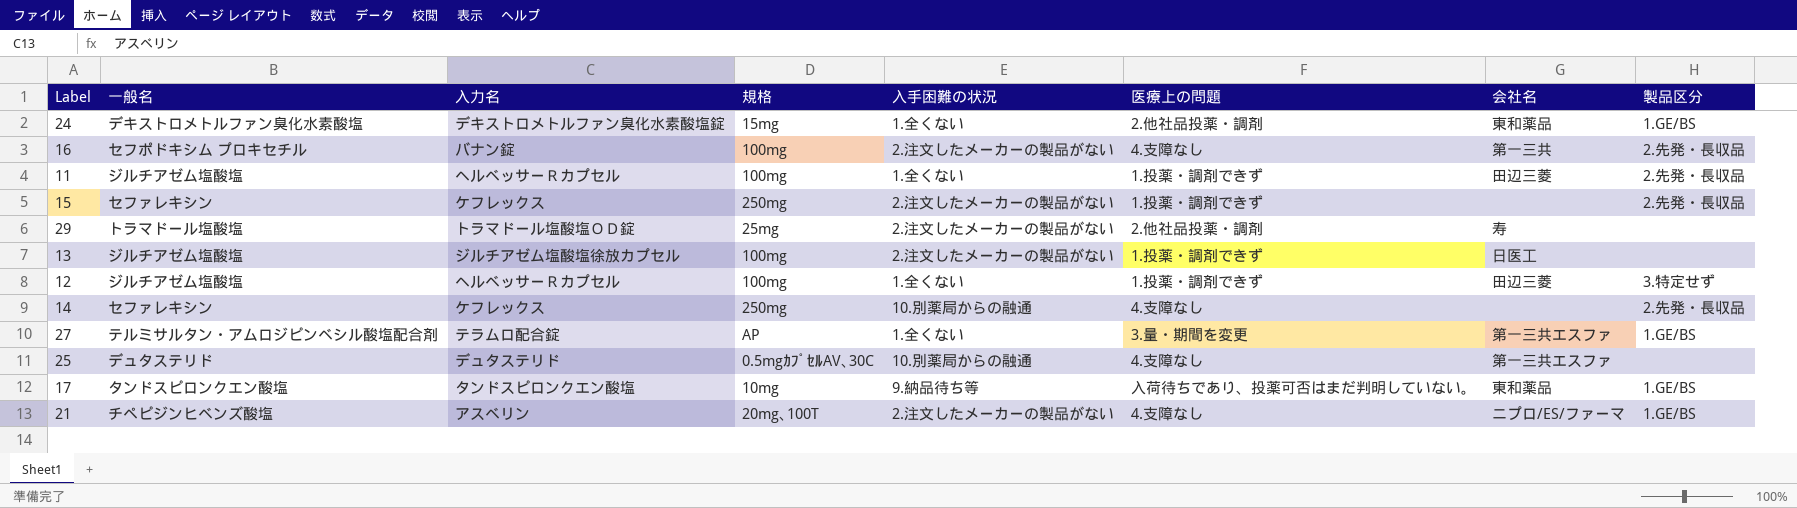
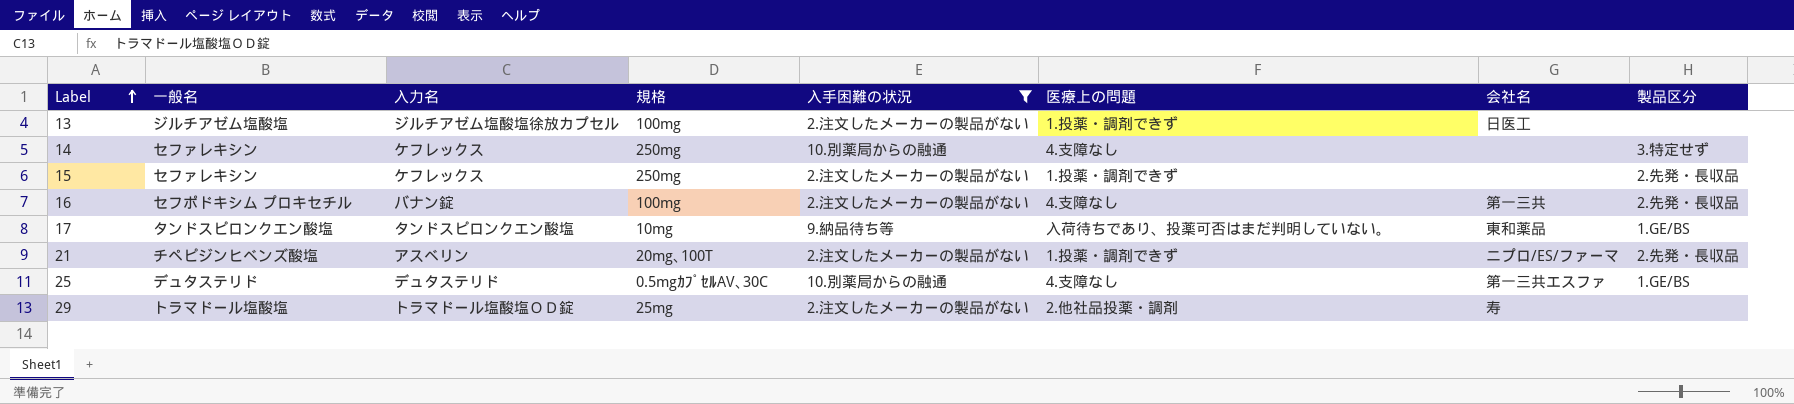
filter: none -> 入手困難の状況 != 1.全くない
row order: none -> Label ascending
14 | 製品区分: 2.先発・長収品 -> 3.特定せず
21 | 医療上の問題: 4.支障なし -> 1.投薬・調剤できず
21 | 製品区分: 1.GE/BS -> 2.先発・長収品
25 | 製品区分: none -> 1.GE/BS

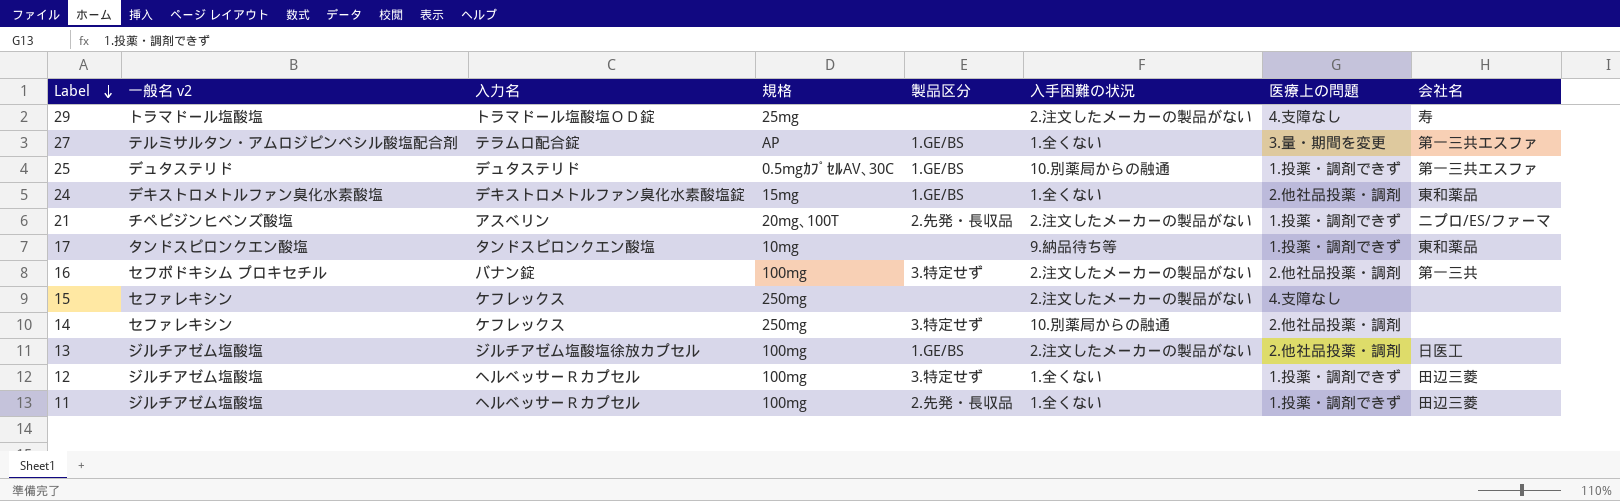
filter: 入手困難の状況 != 1.全くない -> none
row order: Label ascending -> Label descending
column name: 一般名 -> 一般名 v2
column 製品区分 | position: 8 -> 5
29 | 医療上の問題: 2.他社品投薬・調剤 -> 4.支障なし
25 | 医療上の問題: 4.支障なし -> 1.投薬・調剤できず
17 | 製品区分: 1.GE/BS -> none
17 | 医療上の問題: 入荷待ちであり、投薬可否はまだ判明していない。 -> 1.投薬・調剤できず
16 | 製品区分: 2.先発・長収品 -> 3.特定せず
16 | 医療上の問題: 4.支障なし -> 2.他社品投薬・調剤
15 | 製品区分: 2.先発・長収品 -> none
15 | 医療上の問題: 1.投薬・調剤できず -> 4.支障なし
14 | 医療上の問題: 4.支障なし -> 2.他社品投薬・調剤
13 | 製品区分: none -> 1.GE/BS
13 | 医療上の問題: 1.投薬・調剤できず -> 2.他社品投薬・調剤

